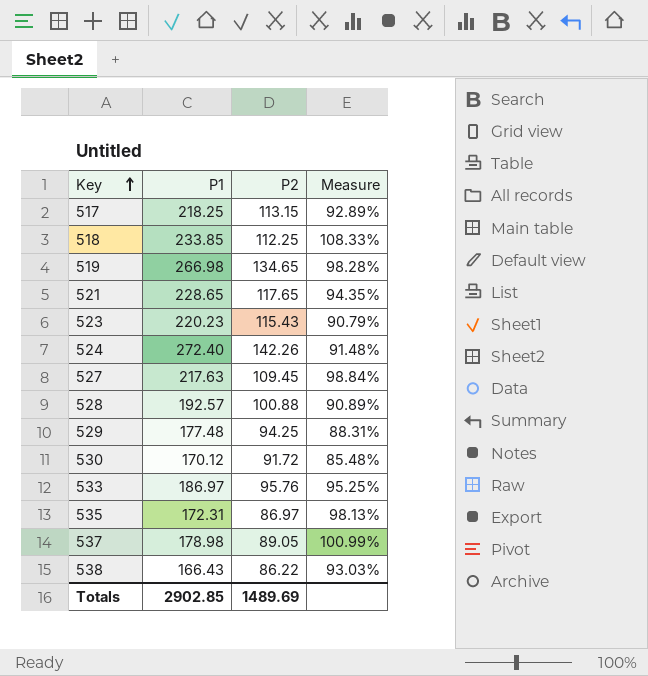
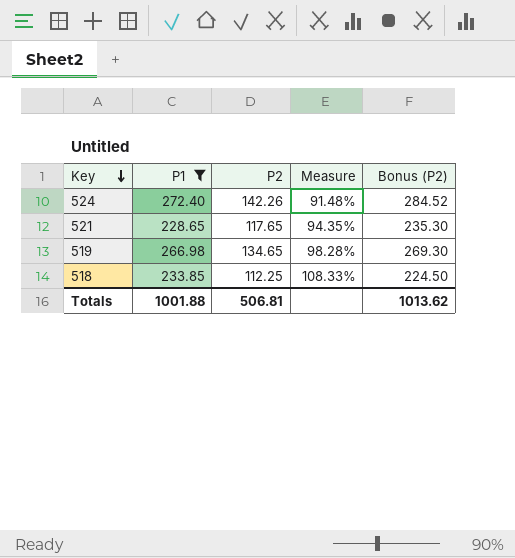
filter: none -> P1 >= 228.65
row order: Key ascending -> Key descending
column Bonus (P2) | formula: none -> [P2] * 2
Totals | P1: 2902.85 -> 1001.88
Totals | P2: 1489.69 -> 506.81

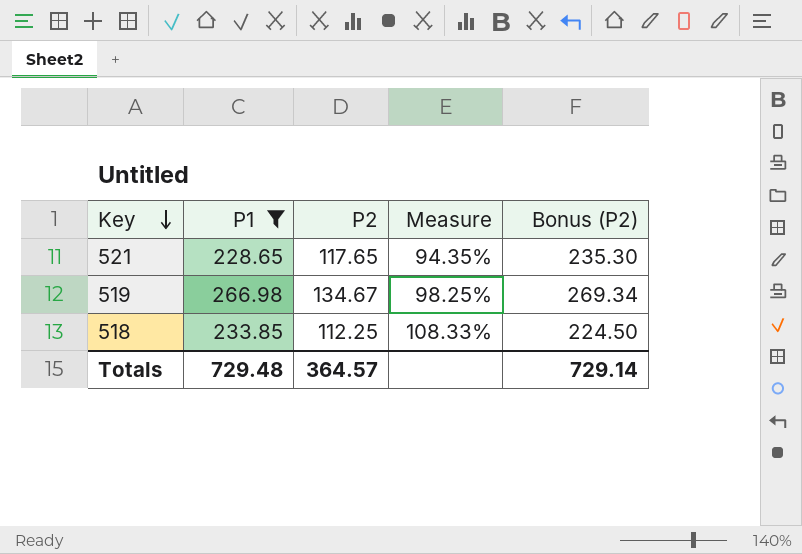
row 524: 272.40 | 142.26 | 91.48% | 284.52 -> none
519 | P2: 134.65 -> 134.67
519 | Measure: 98.28% -> 98.25%
519 | Bonus (P2): 269.30 -> 269.34
Totals | P1: 1001.88 -> 729.48
Totals | P2: 506.81 -> 364.57
Totals | Bonus (P2): 1013.62 -> 729.14

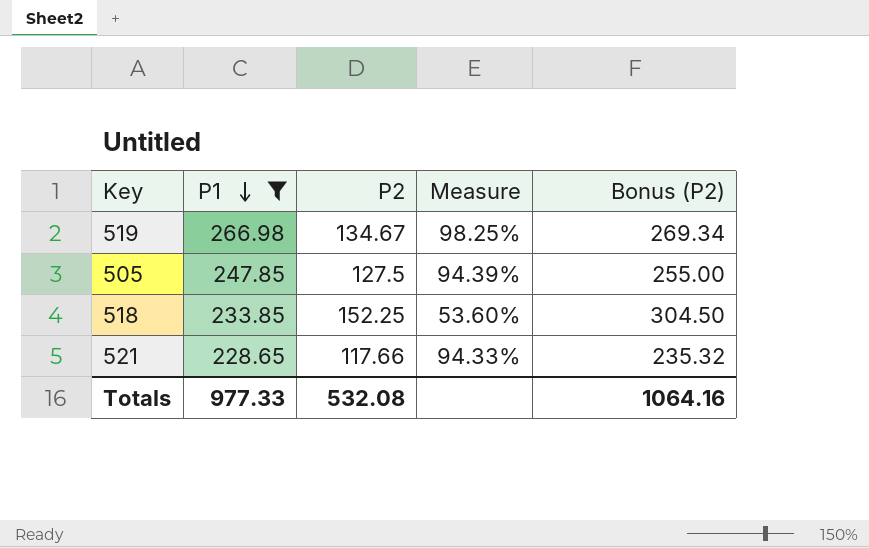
row order: Key descending -> P1 descending
row 505: none -> 247.85 | 127.5 | 94.39% | 255.00
518 | P2: 112.25 -> 152.25
518 | Measure: 108.33% -> 53.60%
518 | Bonus (P2): 224.50 -> 304.50
521 | P2: 117.65 -> 117.66
521 | Measure: 94.35% -> 94.33%
521 | Bonus (P2): 235.30 -> 235.32
Totals | P1: 729.48 -> 977.33
Totals | P2: 364.57 -> 532.08
Totals | Bonus (P2): 729.14 -> 1064.16

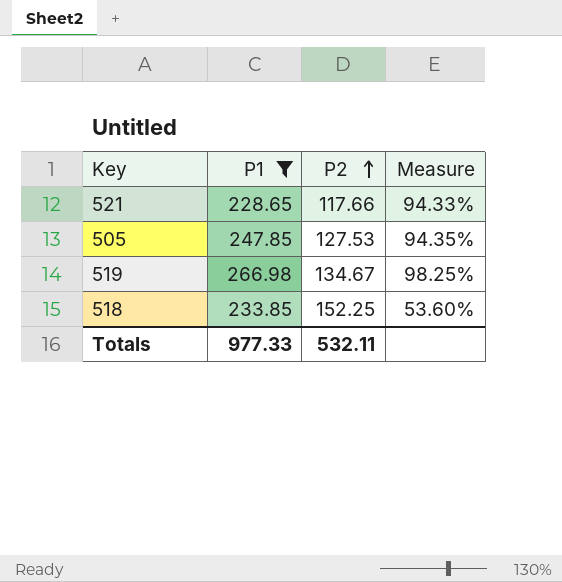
row order: P1 descending -> P2 ascending
column Bonus (P2) | formula: [P2] * 2 -> none
505 | P2: 127.5 -> 127.53
505 | Measure: 94.39% -> 94.35%
Totals | P2: 532.08 -> 532.11

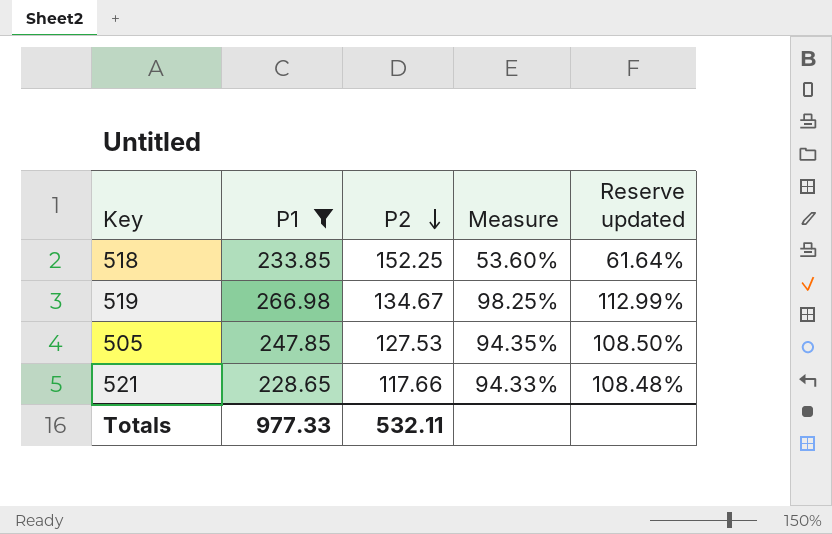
row order: P2 ascending -> P2 descending
column Reserve updated | formula: none -> [Measure] * 1.15

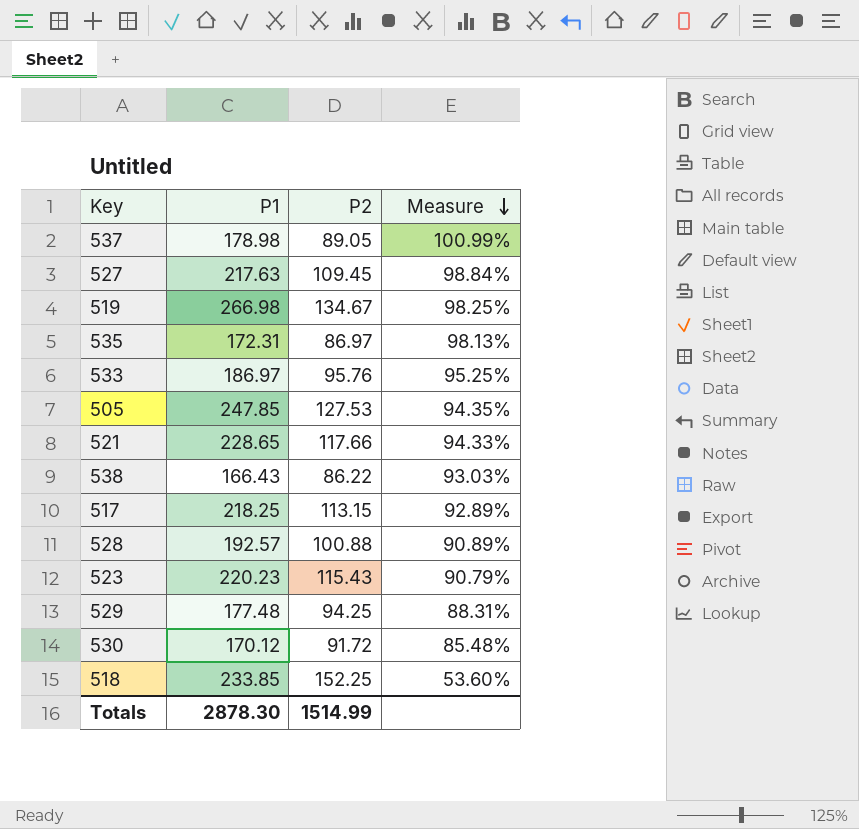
filter: P1 >= 228.65 -> none
row order: P2 descending -> Measure descending
column Reserve updated | formula: [Measure] * 1.15 -> none
Totals | P1: 977.33 -> 2878.30
Totals | P2: 532.11 -> 1514.99

